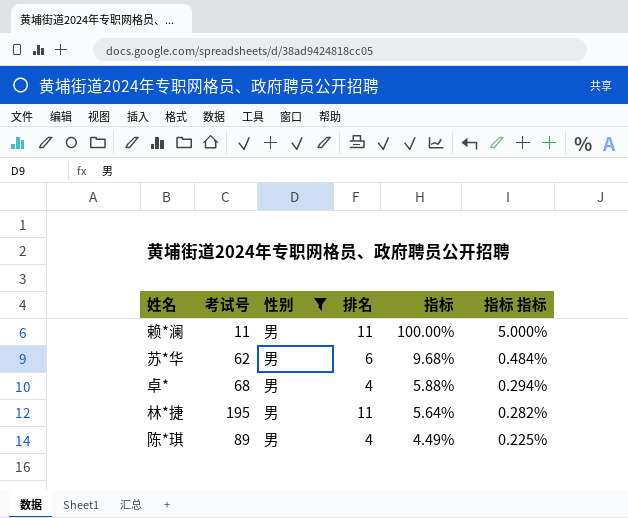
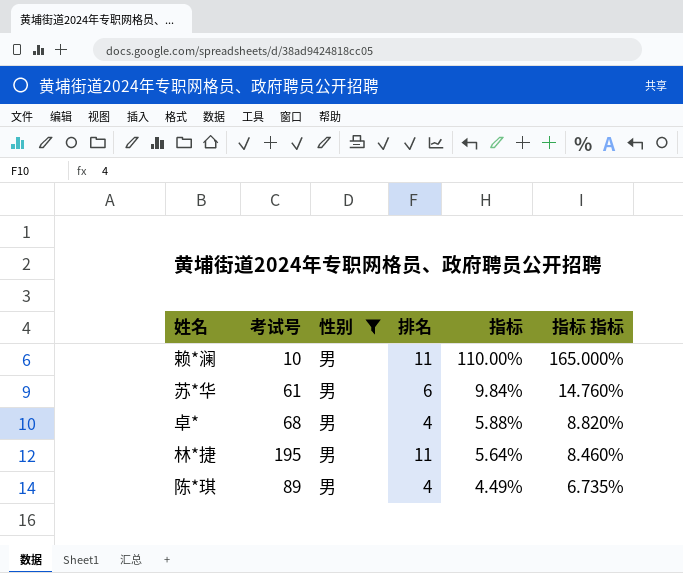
column 指标 指标 | formula: [指标] * 0.05 -> [指标] * 1.5
赖*澜 | 考试号: 11 -> 10
赖*澜 | 指标: 100.00% -> 110.00%
苏*华 | 考试号: 62 -> 61
苏*华 | 指标: 9.68% -> 9.84%

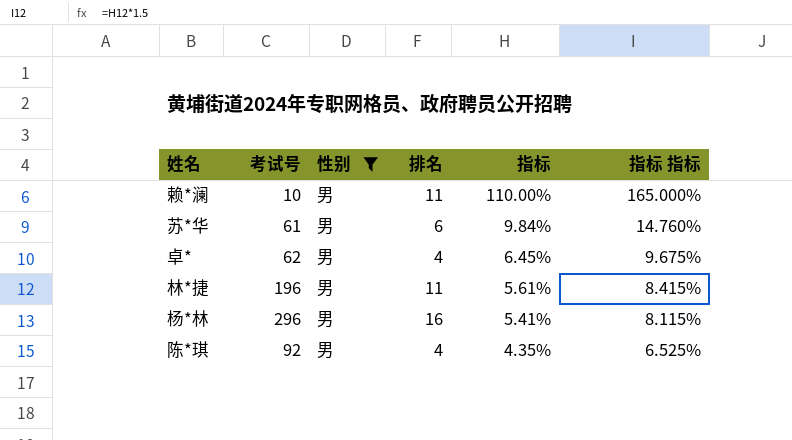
卓* | 考试号: 68 -> 62
卓* | 指标: 5.88% -> 6.45%
卓* | 指标 指标: 8.820% -> 9.675%
林*捷 | 考试号: 195 -> 196
林*捷 | 指标: 5.64% -> 5.61%
林*捷 | 指标 指标: 8.460% -> 8.415%
row 杨*林: none -> 296 | 男 | 16 | 5.41% | 8.115%
陈*琪 | 考试号: 89 -> 92
陈*琪 | 指标: 4.49% -> 4.35%
陈*琪 | 指标 指标: 6.735% -> 6.525%

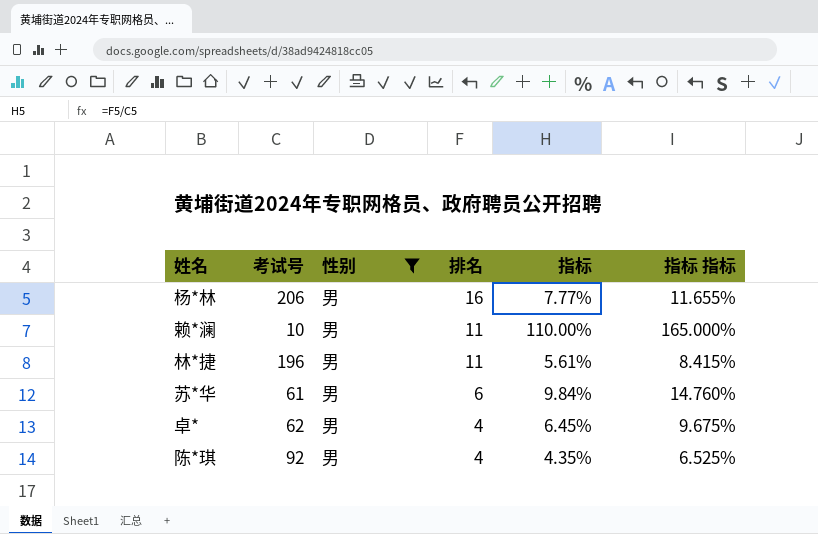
row order: 指标 descending -> 排名 descending
杨*林 | 考试号: 296 -> 206
杨*林 | 指标: 5.41% -> 7.77%
杨*林 | 指标 指标: 8.115% -> 11.655%

